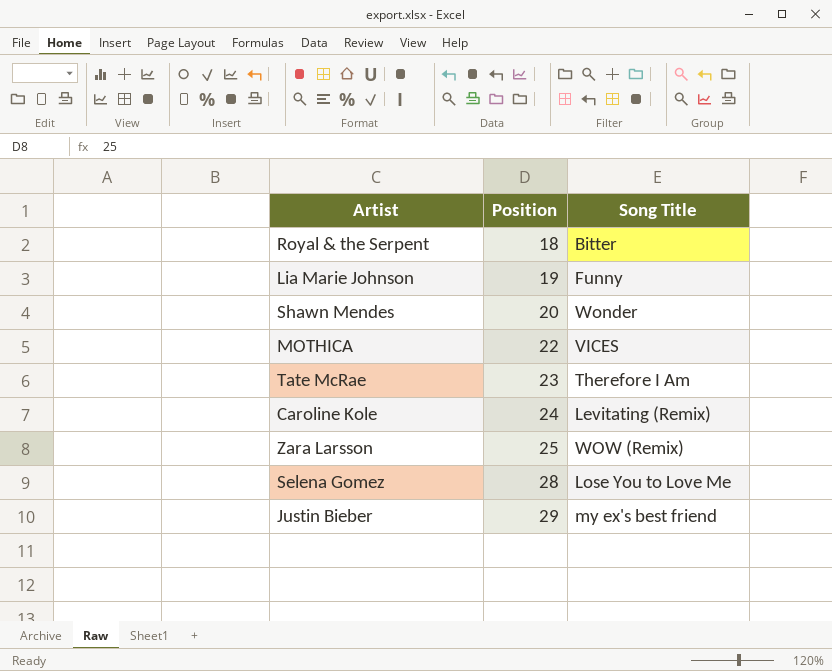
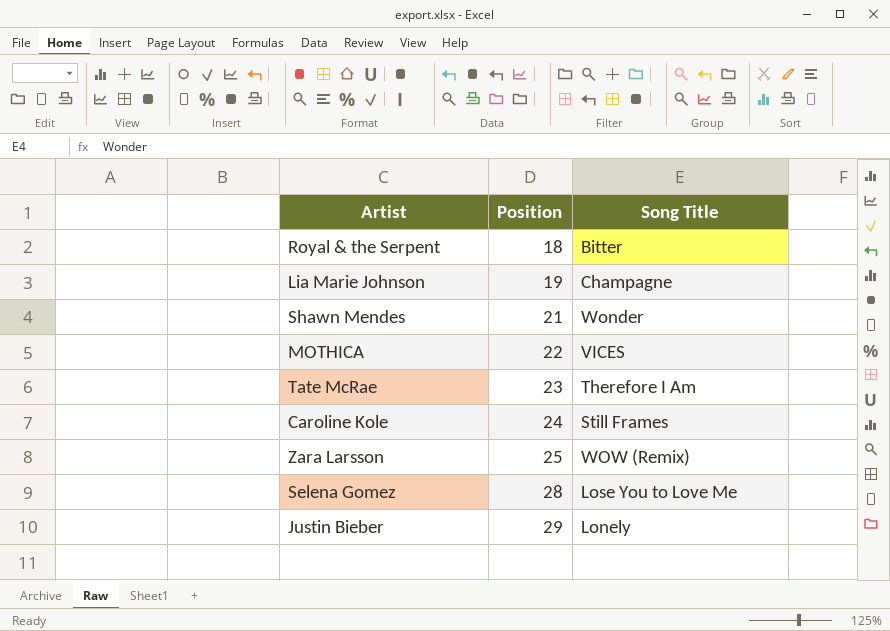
Lia Marie Johnson | Song Title: Funny -> Champagne
Shawn Mendes | Position: 20 -> 21
Caroline Kole | Song Title: Levitating (Remix) -> Still Frames
Justin Bieber | Song Title: my ex's best friend -> Lonely

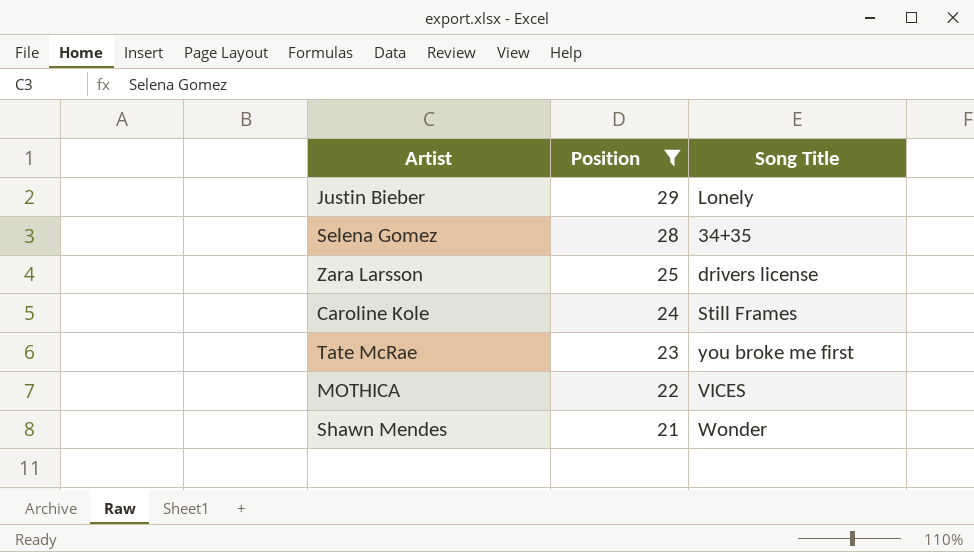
filter: none -> Position >= 21
row order: Position ascending -> Position descending
Selena Gomez | Song Title: Lose You to Love Me -> 34+35
Zara Larsson | Song Title: WOW (Remix) -> drivers license
Tate McRae | Song Title: Therefore I Am -> you broke me first

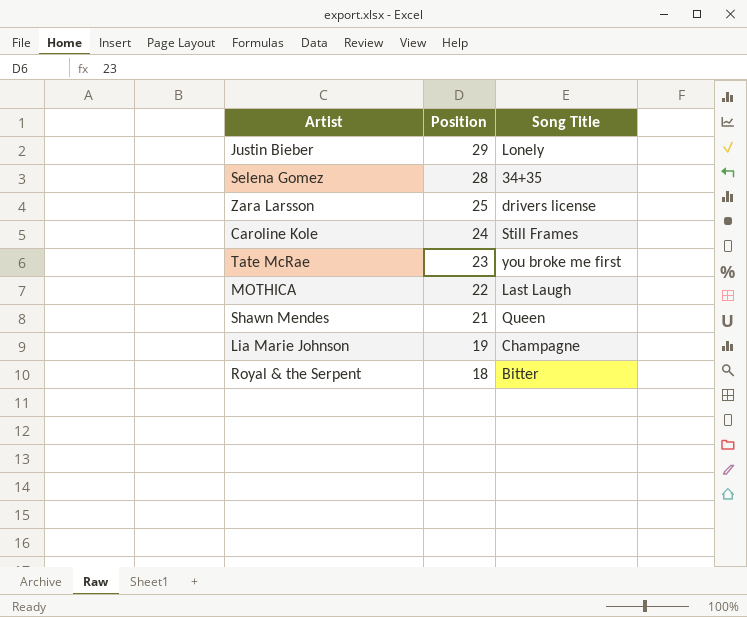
filter: Position >= 21 -> none
MOTHICA | Song Title: VICES -> Last Laugh
Shawn Mendes | Song Title: Wonder -> Queen

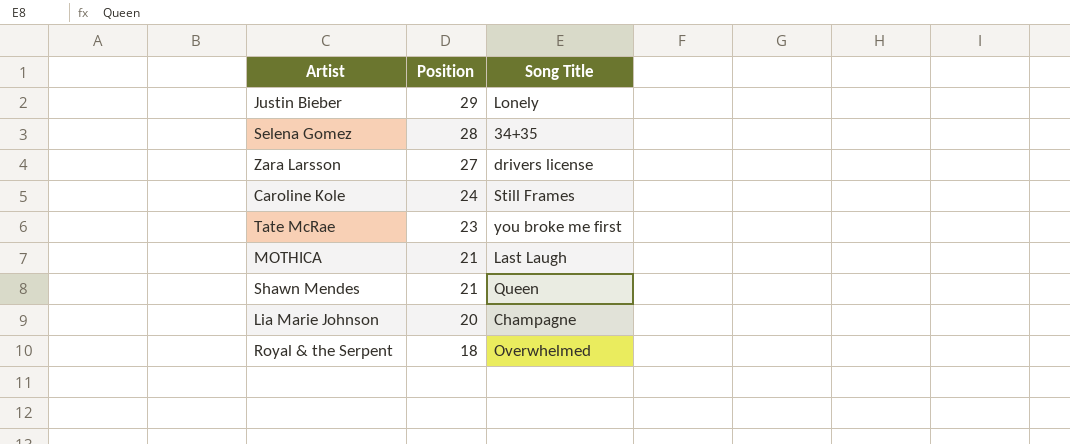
Zara Larsson | Position: 25 -> 27
MOTHICA | Position: 22 -> 21
Lia Marie Johnson | Position: 19 -> 20
Royal & the Serpent | Song Title: Bitter -> Overwhelmed

